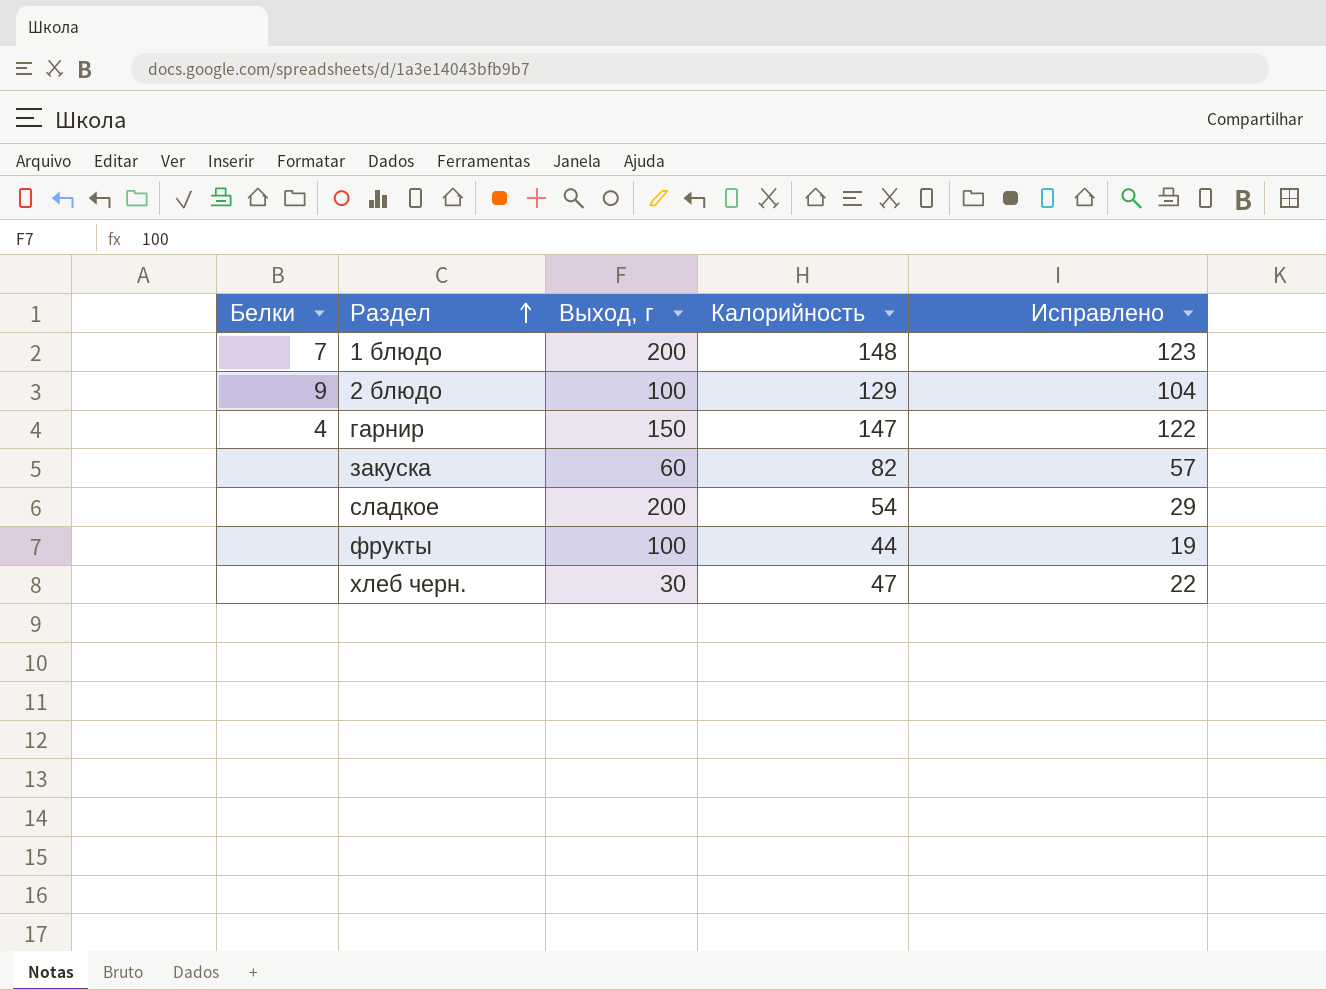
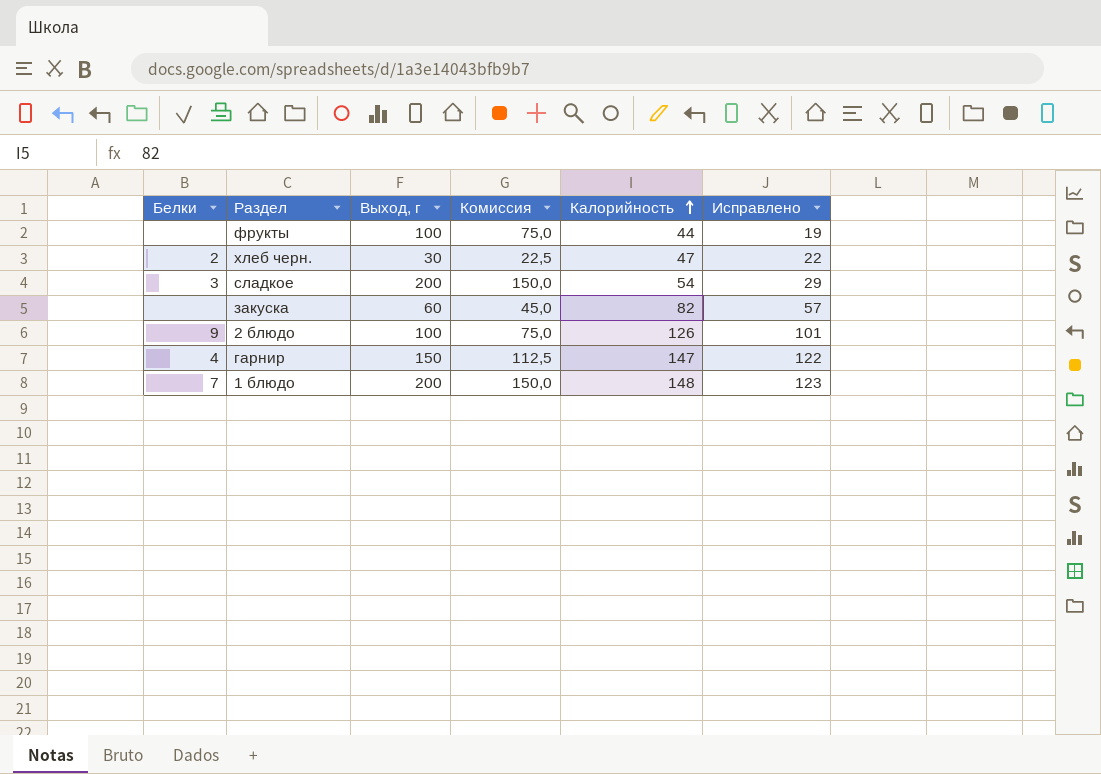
row order: Раздел ascending -> Калорийность ascending
column Комиссия | formula: none -> [Выход, г] * 0,75
хлеб черн. | Белки: none -> 2
сладкое | Белки: none -> 3
2 блюдо | Калорийность: 129 -> 126
2 блюдо | Исправлено: 104 -> 101

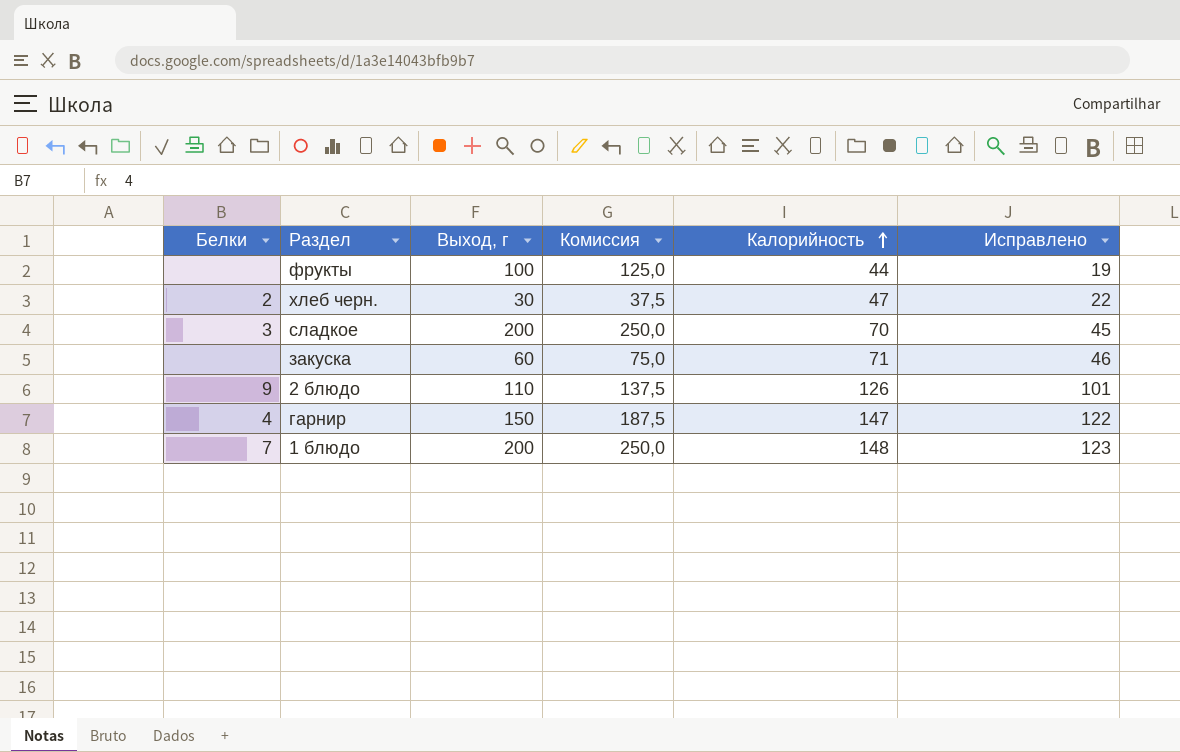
column Комиссия | formula: [Выход, г] * 0,75 -> [Выход, г] * 1,25
сладкое | Калорийность: 54 -> 70
сладкое | Исправлено: 29 -> 45
закуска | Калорийность: 82 -> 71
закуска | Исправлено: 57 -> 46
2 блюдо | Выход, г: 100 -> 110

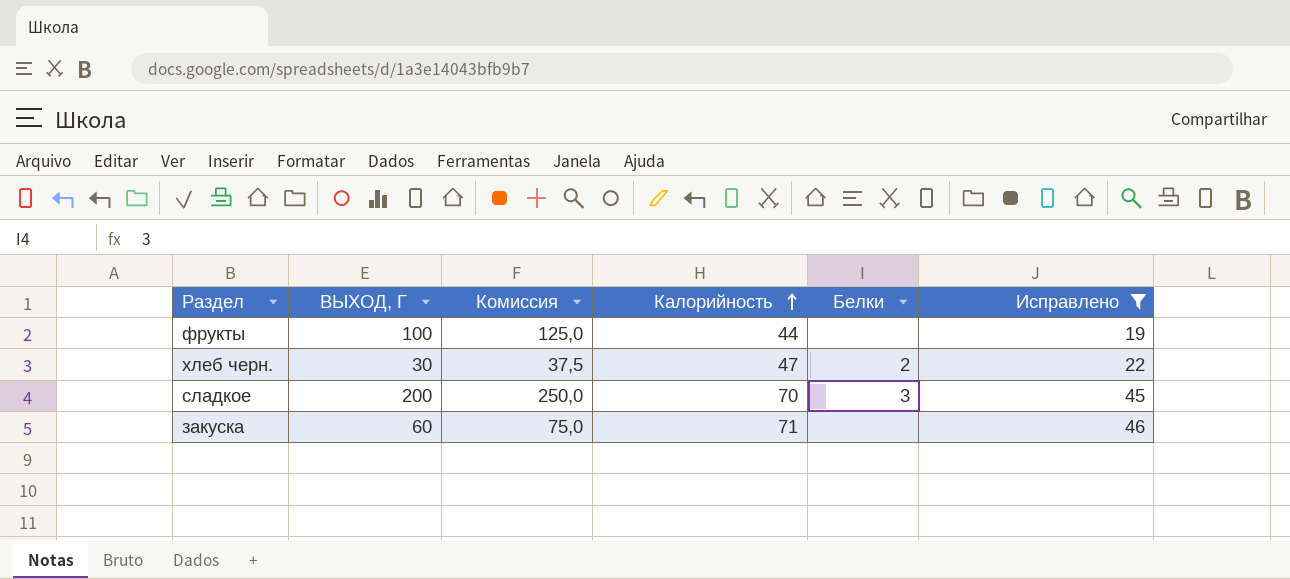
filter: none -> Исправлено <= 46
column name: Выход, г -> ВЫХОД, Г
column Белки | position: 1 -> 5

